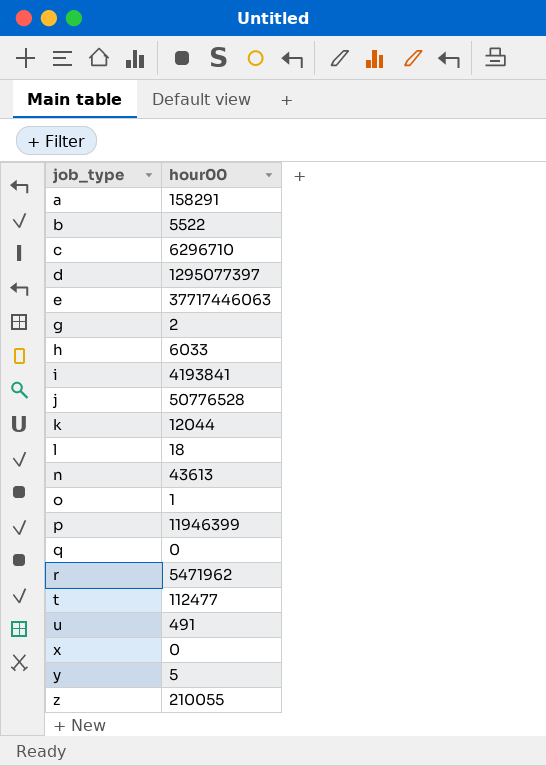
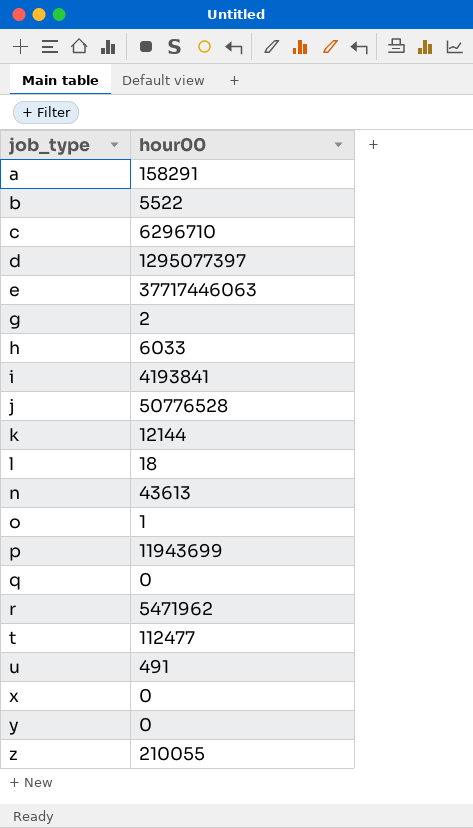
k | hour00: 12044 -> 12144
p | hour00: 11946399 -> 11943699
y | hour00: 5 -> 0

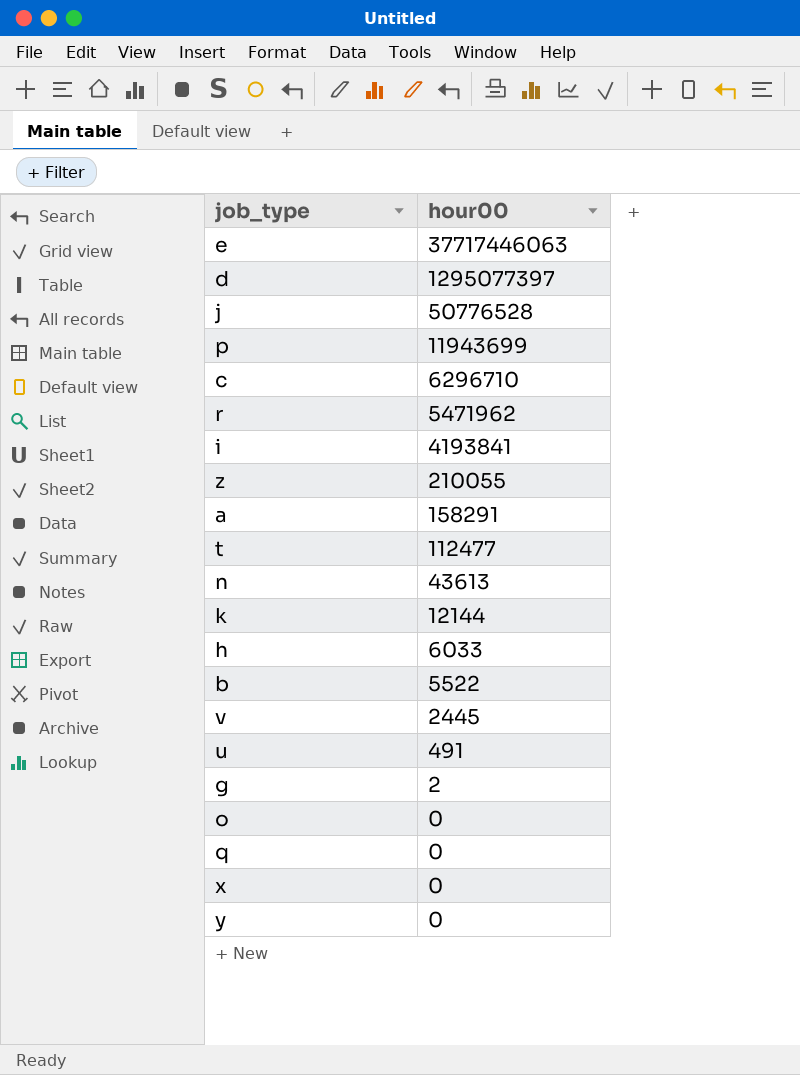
row order: job_type ascending -> hour00 descending
row l: 18 -> none
row v: none -> 2445
o | hour00: 1 -> 0

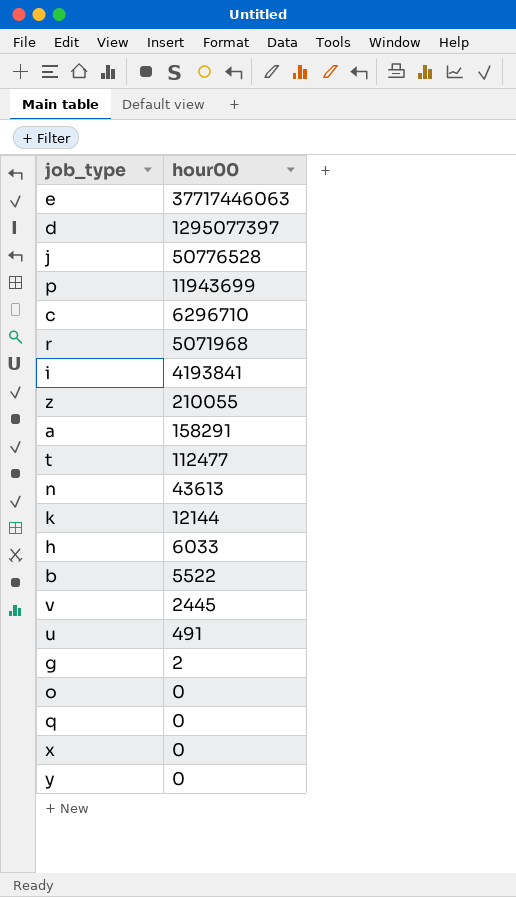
r | hour00: 5471962 -> 5071968

